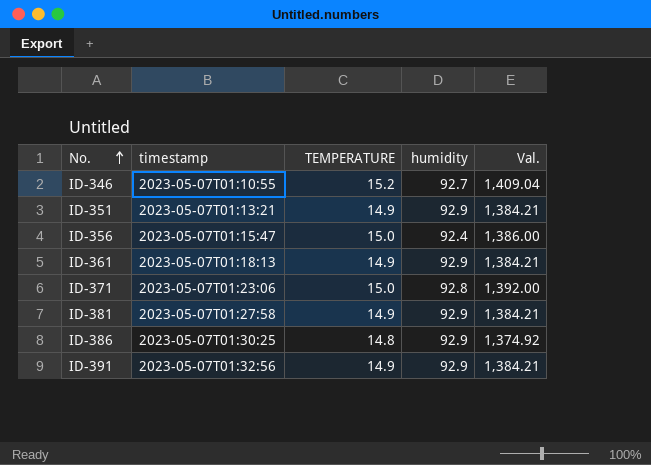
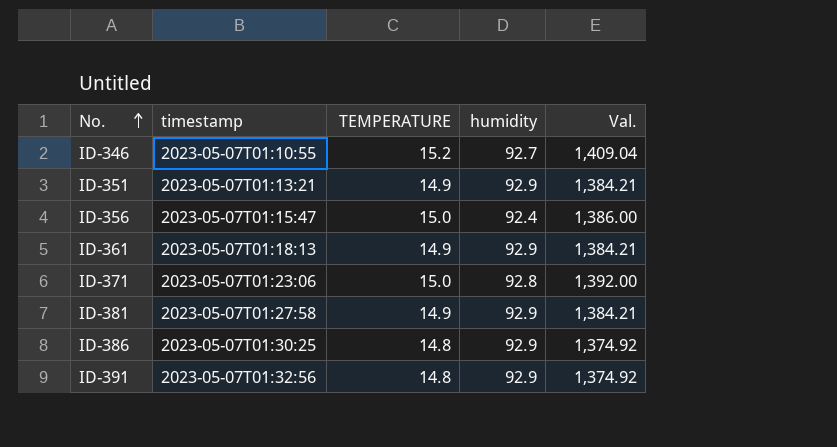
ID-391 | TEMPERATURE: 14.9 -> 14.8
ID-391 | Val.: 1,384.21 -> 1,374.92

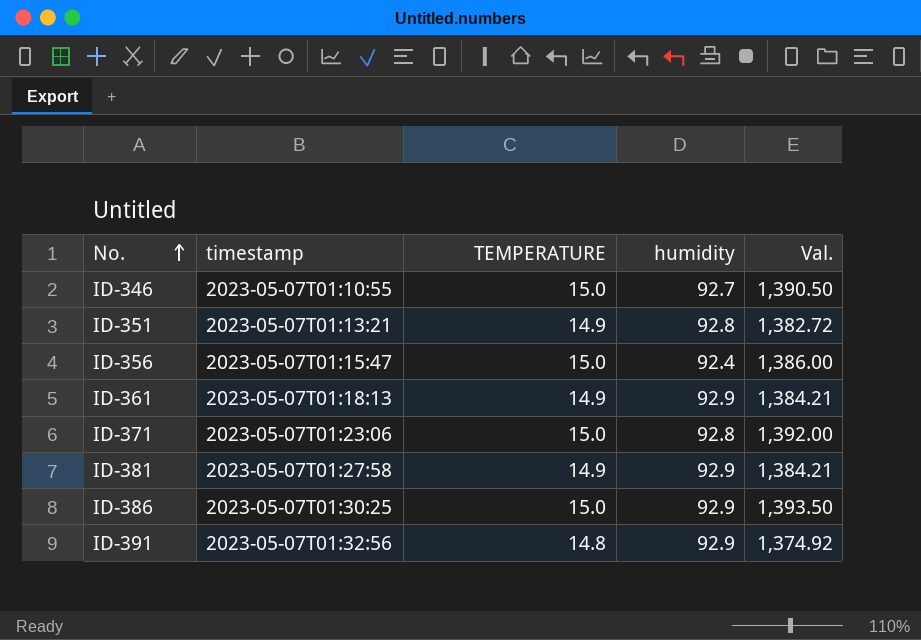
ID-346 | TEMPERATURE: 15.2 -> 15.0
ID-346 | Val.: 1,409.04 -> 1,390.50
ID-351 | humidity: 92.9 -> 92.8
ID-351 | Val.: 1,384.21 -> 1,382.72
ID-386 | TEMPERATURE: 14.8 -> 15.0
ID-386 | Val.: 1,374.92 -> 1,393.50

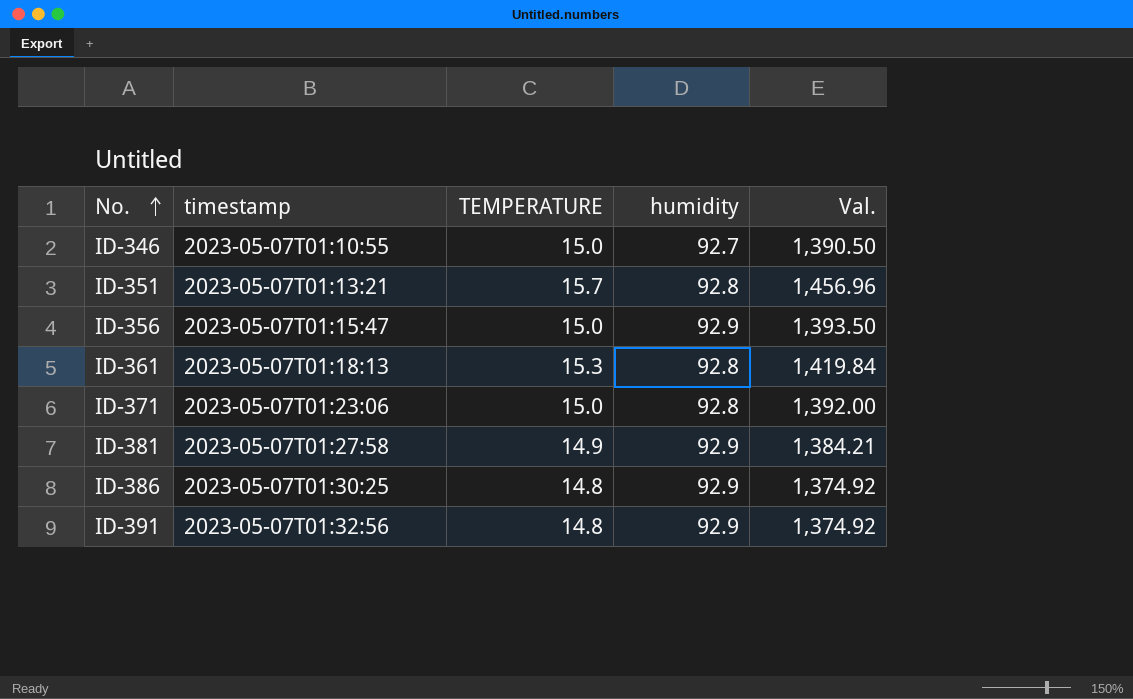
ID-351 | TEMPERATURE: 14.9 -> 15.7
ID-351 | Val.: 1,382.72 -> 1,456.96
ID-356 | humidity: 92.4 -> 92.9
ID-356 | Val.: 1,386.00 -> 1,393.50
ID-361 | TEMPERATURE: 14.9 -> 15.3
ID-361 | humidity: 92.9 -> 92.8
ID-361 | Val.: 1,384.21 -> 1,419.84
ID-386 | TEMPERATURE: 15.0 -> 14.8
ID-386 | Val.: 1,393.50 -> 1,374.92

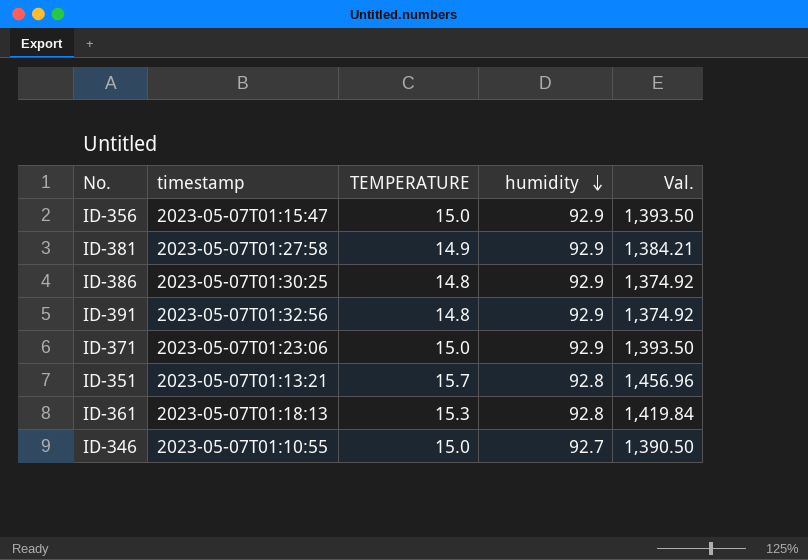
row order: No. ascending -> humidity descending
ID-371 | humidity: 92.8 -> 92.9
ID-371 | Val.: 1,392.00 -> 1,393.50

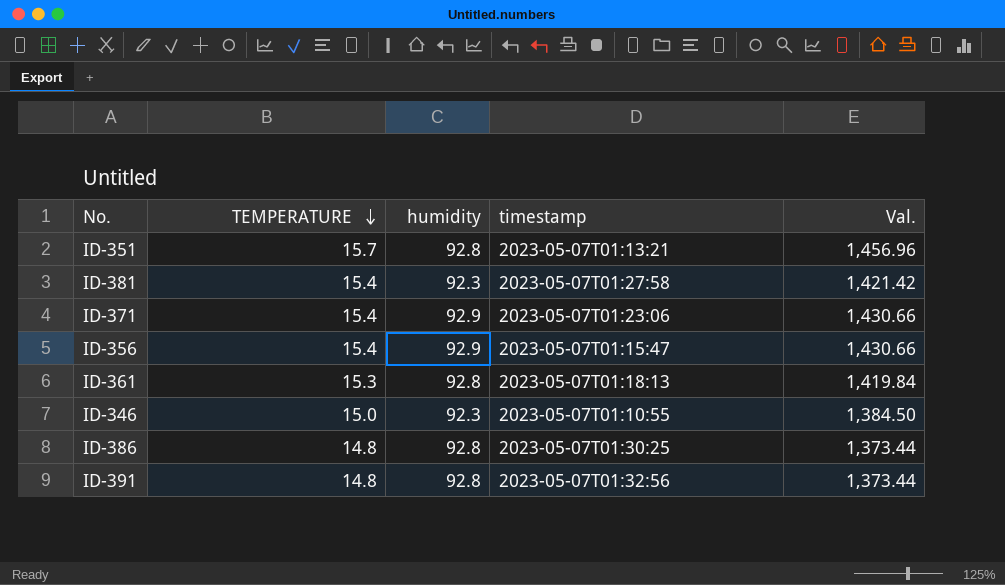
row order: humidity descending -> TEMPERATURE descending
column timestamp | position: 2 -> 4
ID-381 | TEMPERATURE: 14.9 -> 15.4
ID-381 | humidity: 92.9 -> 92.3
ID-381 | Val.: 1,384.21 -> 1,421.42
ID-371 | TEMPERATURE: 15.0 -> 15.4
ID-371 | Val.: 1,393.50 -> 1,430.66
ID-356 | TEMPERATURE: 15.0 -> 15.4
ID-356 | Val.: 1,393.50 -> 1,430.66
ID-346 | humidity: 92.7 -> 92.3
ID-346 | Val.: 1,390.50 -> 1,384.50
ID-386 | humidity: 92.9 -> 92.8
ID-386 | Val.: 1,374.92 -> 1,373.44
ID-391 | humidity: 92.9 -> 92.8
ID-391 | Val.: 1,374.92 -> 1,373.44

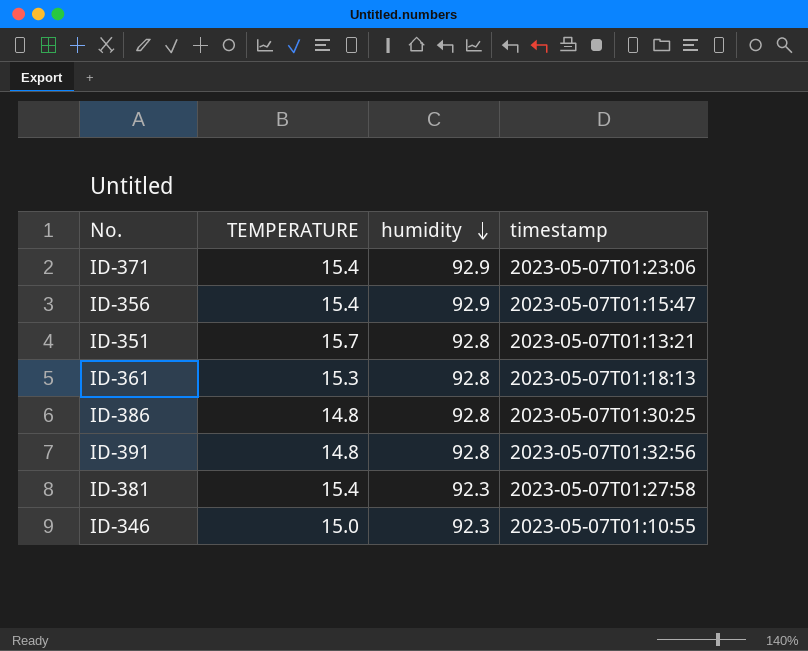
row order: TEMPERATURE descending -> humidity descending
column Val. | formula: [TEMPERATURE] * [humidity] -> none

